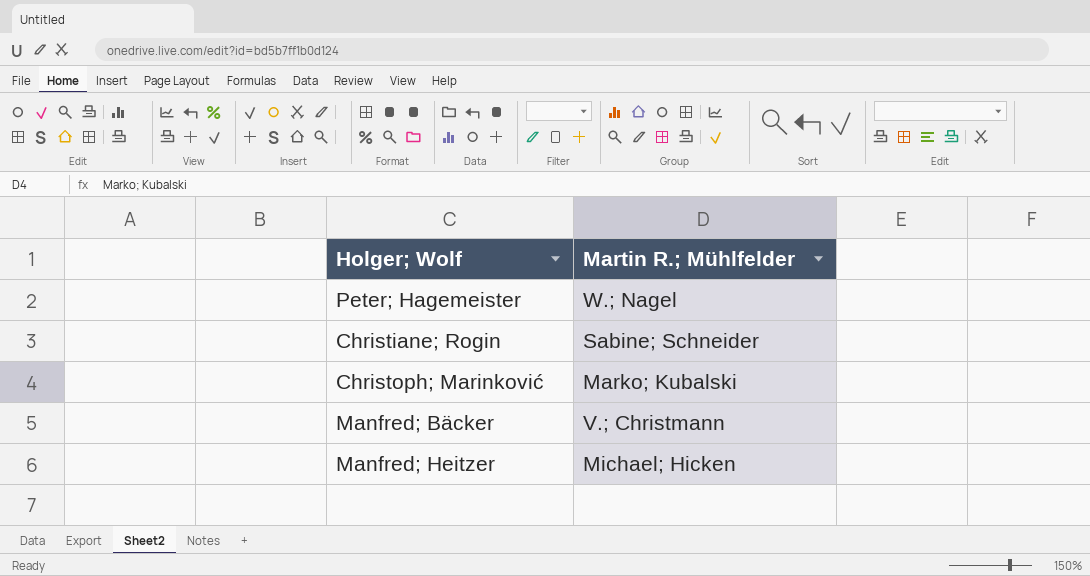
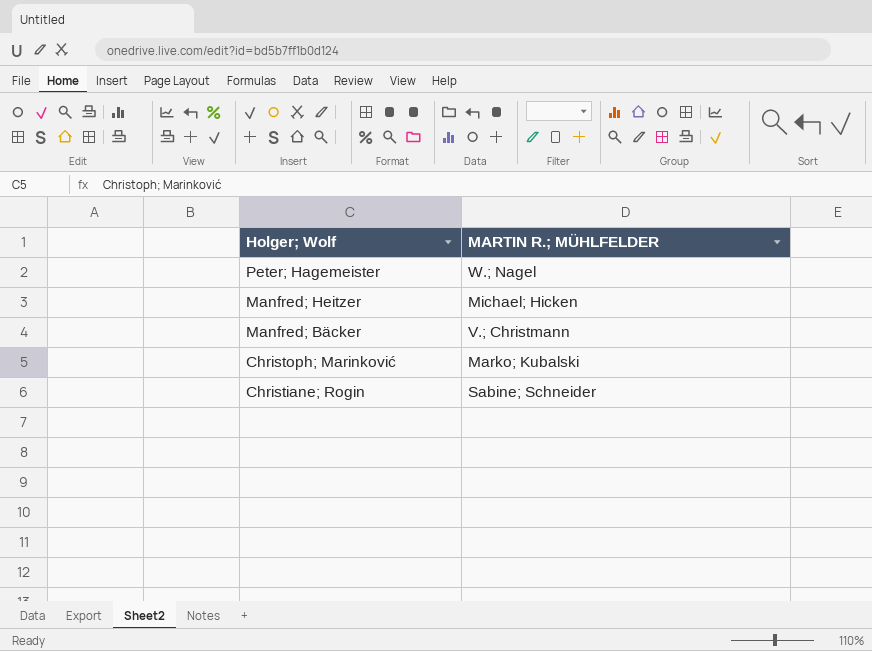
row order: none -> Holger; Wolf descending
column name: Martin R.; Mühlfelder -> MARTIN R.; MÜHLFELDER

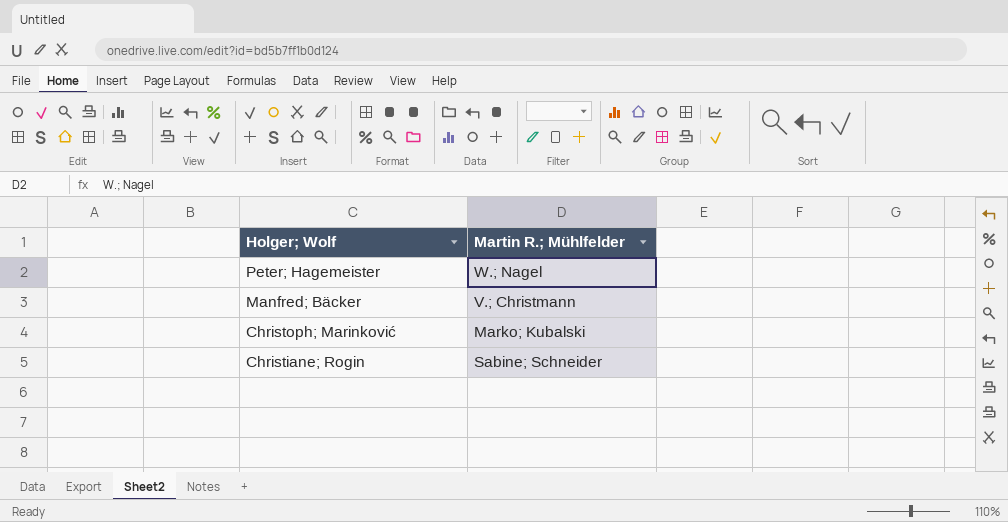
column name: MARTIN R.; MÜHLFELDER -> Martin R.; Mühlfelder
row Manfred; Heitzer: Michael; Hicken -> none

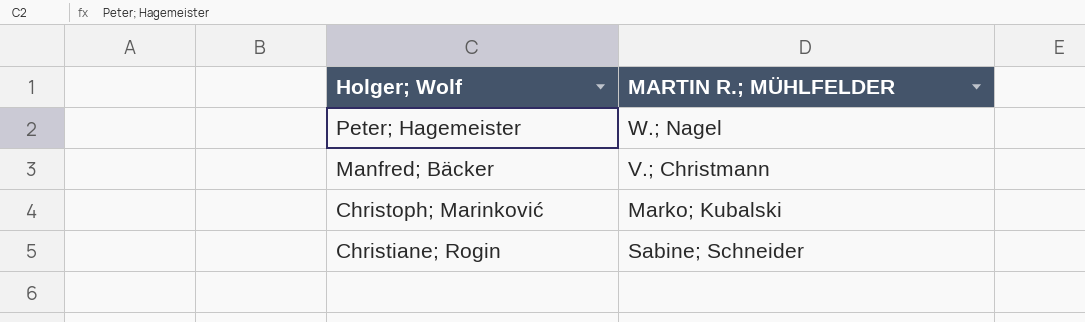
column name: Martin R.; Mühlfelder -> MARTIN R.; MÜHLFELDER

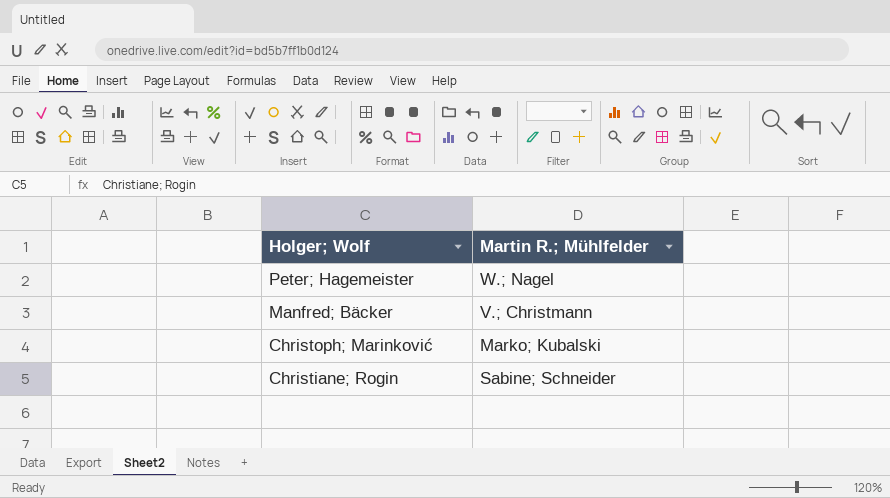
column name: MARTIN R.; MÜHLFELDER -> Martin R.; Mühlfelder

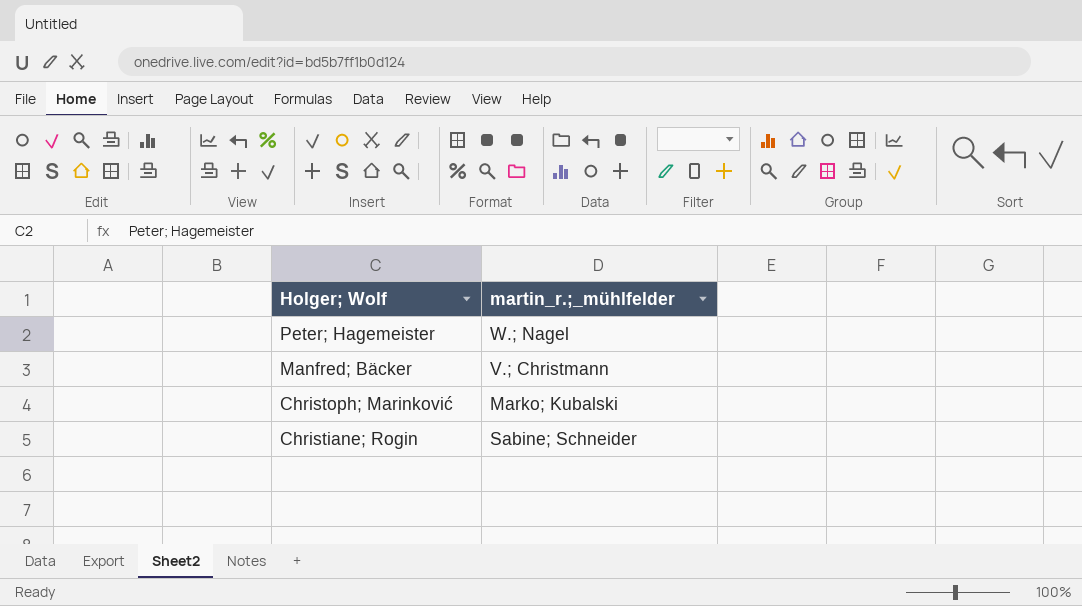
column name: Martin R.; Mühlfelder -> martin_r.;_mühlfelder

